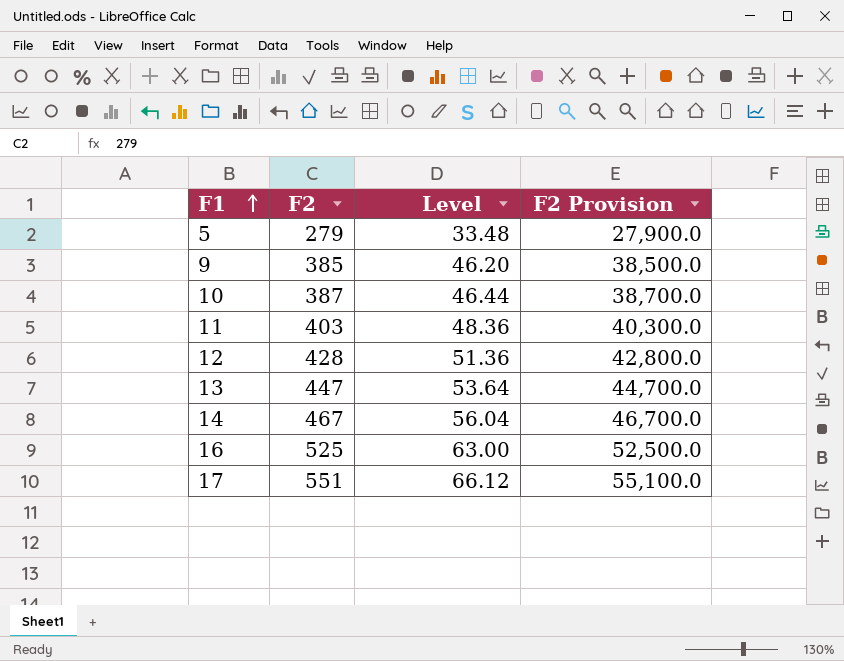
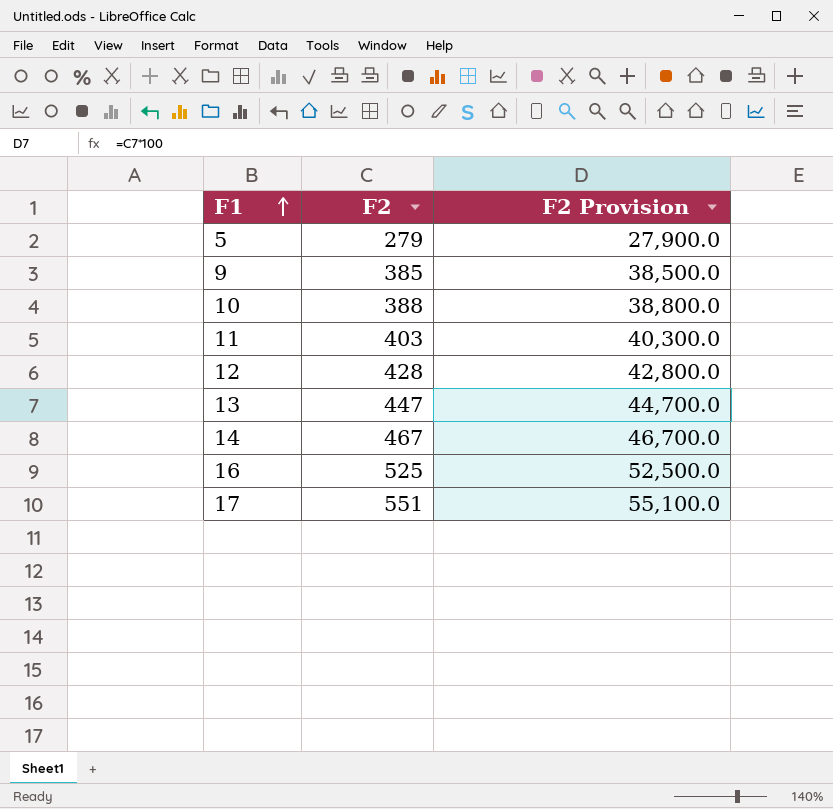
column Level | formula: [F2] * 0.12 -> none
10 | F2: 387 -> 388
10 | F2 Provision: 38,700.0 -> 38,800.0

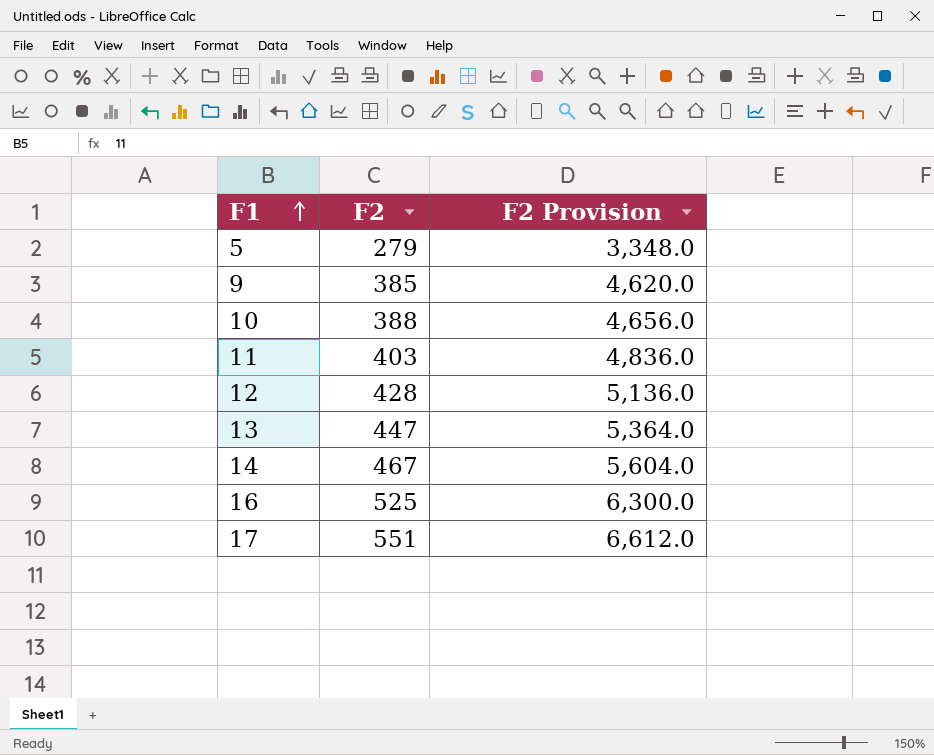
column F2 Provision | formula: [F2] * 100 -> [F2] * 12

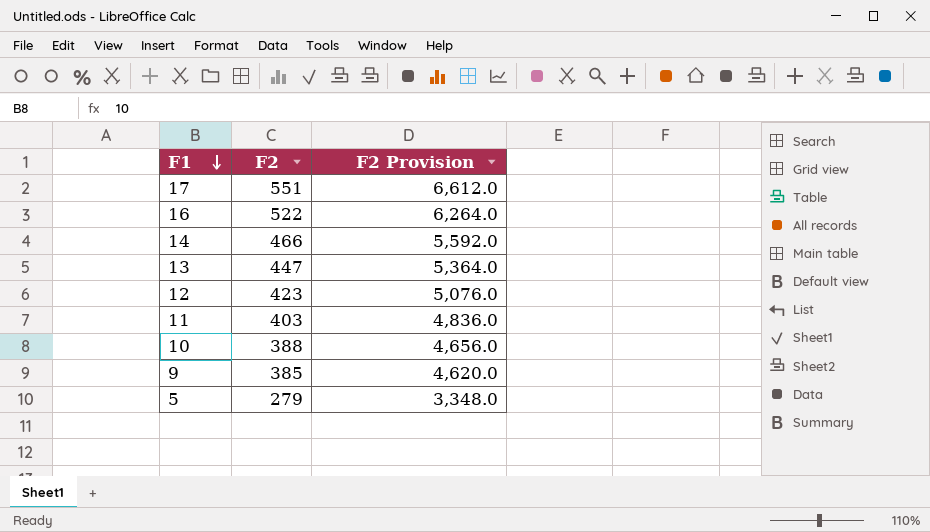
row order: F1 ascending -> F1 descending
16 | F2: 525 -> 522
16 | F2 Provision: 6,300.0 -> 6,264.0
14 | F2: 467 -> 466
14 | F2 Provision: 5,604.0 -> 5,592.0
12 | F2: 428 -> 423
12 | F2 Provision: 5,136.0 -> 5,076.0

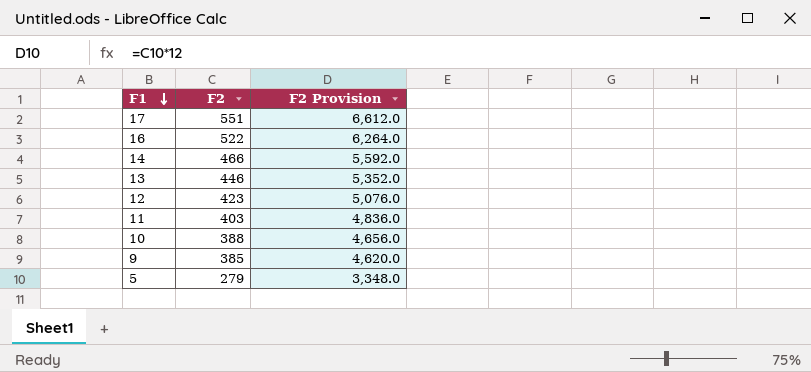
13 | F2: 447 -> 446
13 | F2 Provision: 5,364.0 -> 5,352.0

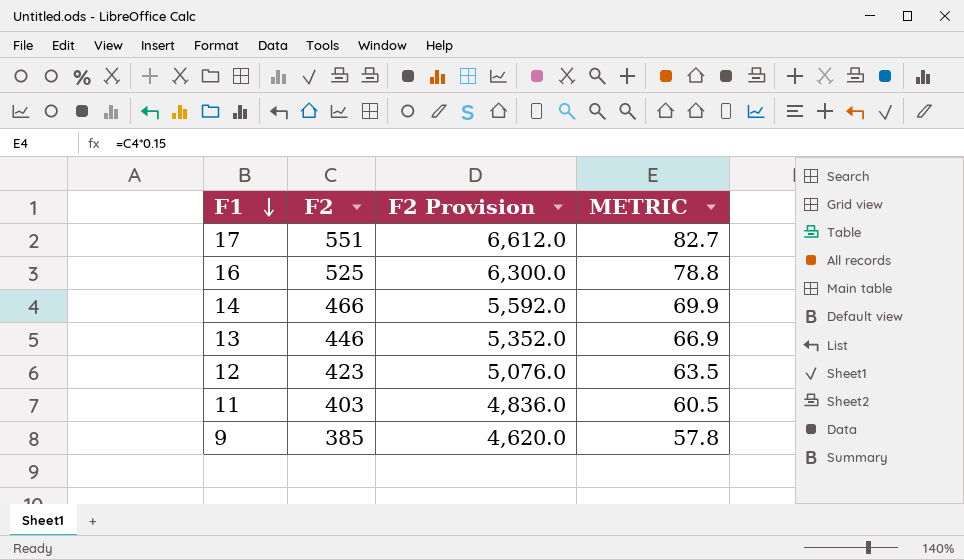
column METRIC | formula: none -> [F2] * 0.15
row 10: 388 | 4,656.0 -> none
row 5: 279 | 3,348.0 -> none
16 | F2: 522 -> 525
16 | F2 Provision: 6,264.0 -> 6,300.0

